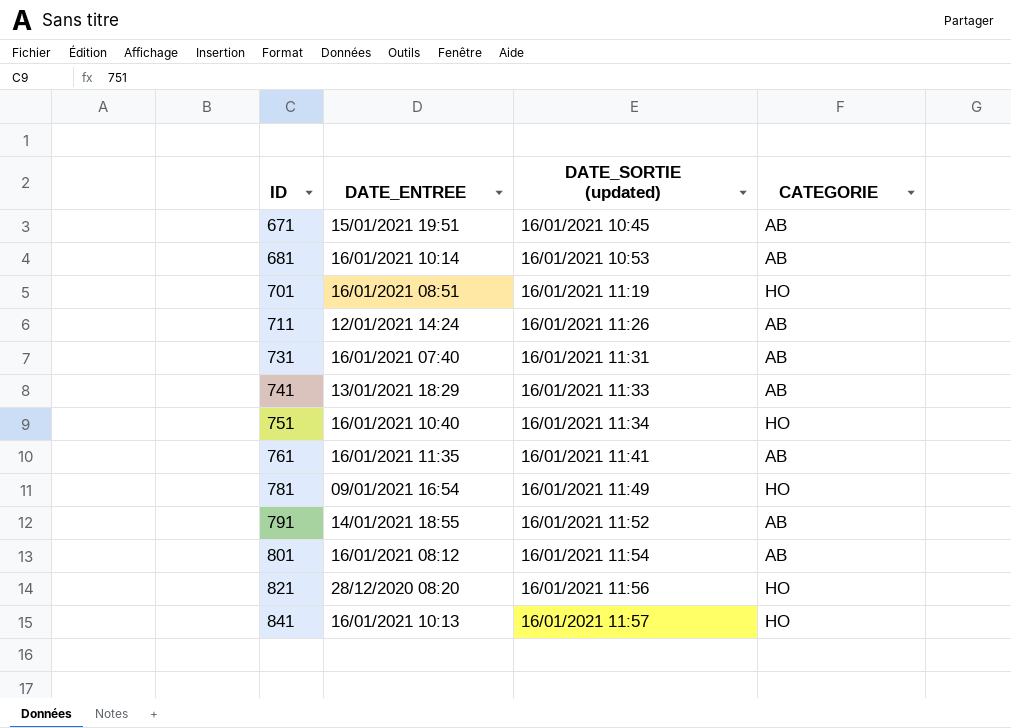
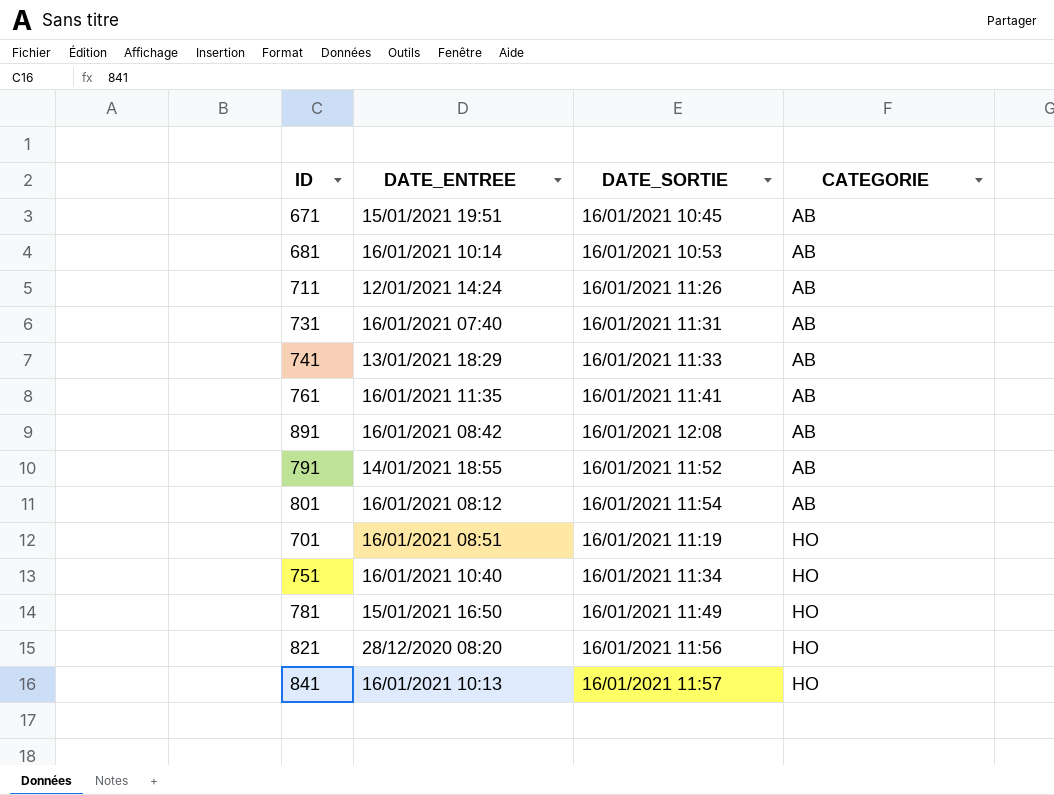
row order: ID ascending -> CATEGORIE ascending
column name: DATE_SORTIE (updated) -> DATE_SORTIE
row 891: none -> 16/01/2021 08:42 | 16/01/2021 12:08 | AB
781 | DATE_ENTREE: 09/01/2021 16:54 -> 15/01/2021 16:50

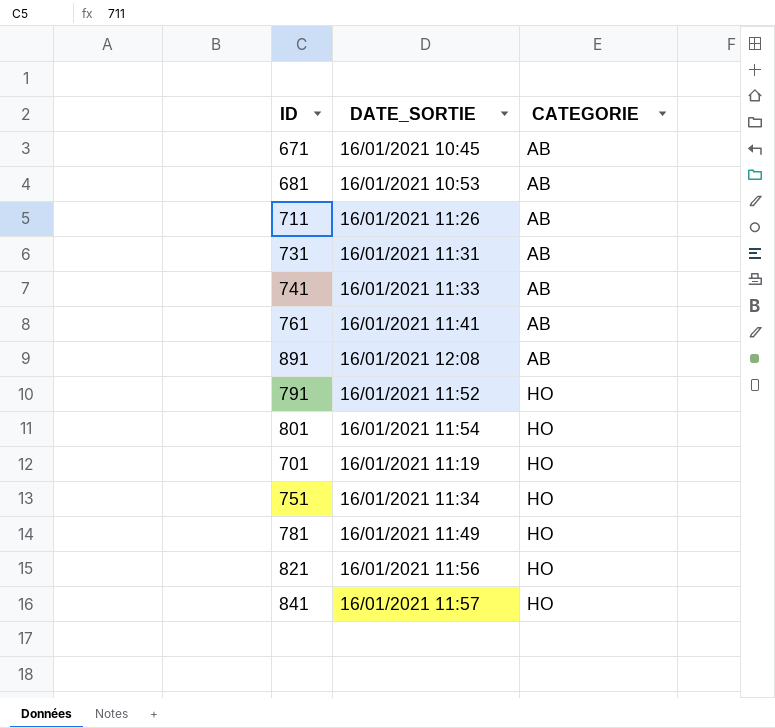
column DATE_ENTREE | position: 2 -> none
791 | CATEGORIE: AB -> HO
801 | CATEGORIE: AB -> HO

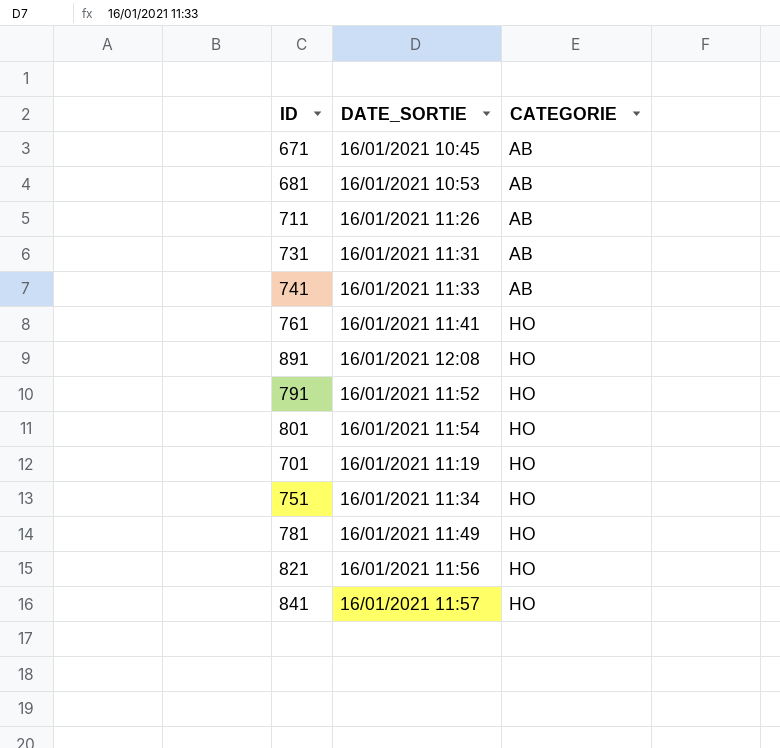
761 | CATEGORIE: AB -> HO
891 | CATEGORIE: AB -> HO

